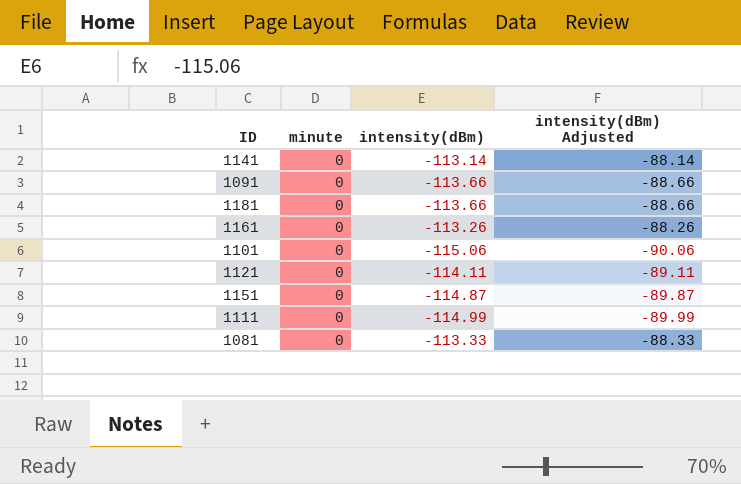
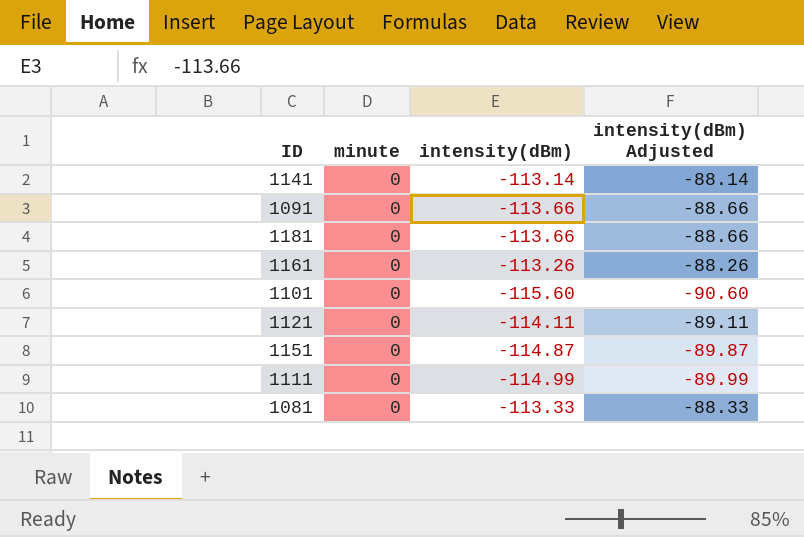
1101 | intensity(dBm): -115.06 -> -115.60
1101 | intensity(dBm) Adjusted: -90.06 -> -90.60

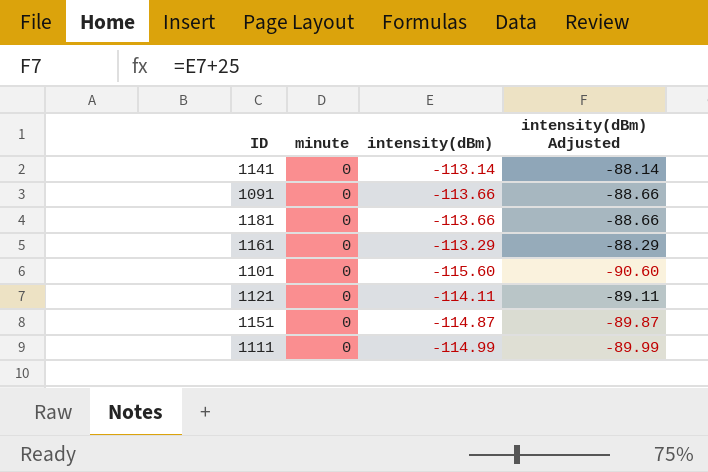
row 1081: 0 | -113.33 | -88.33 -> none
1161 | intensity(dBm): -113.26 -> -113.29
1161 | intensity(dBm) Adjusted: -88.26 -> -88.29

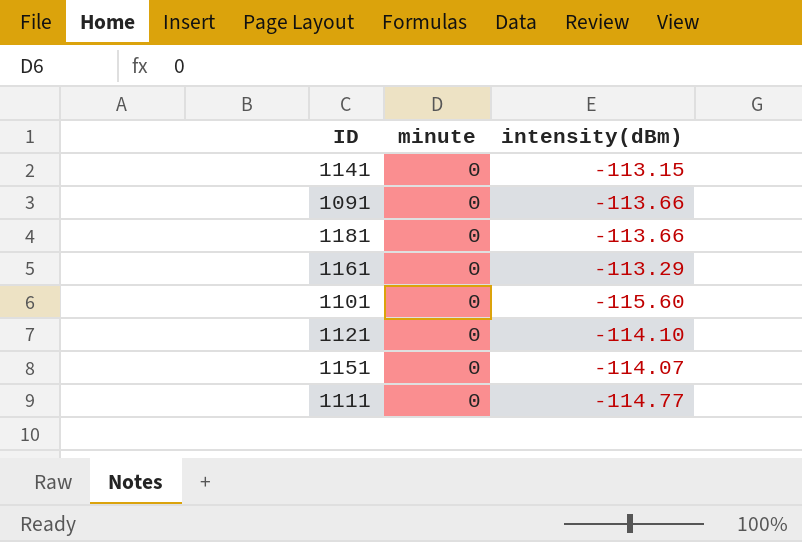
column intensity(dBm) Adjusted | formula: [intensity(dBm)] + 25 -> none
1141 | intensity(dBm): -113.14 -> -113.15
1121 | intensity(dBm): -114.11 -> -114.10
1151 | intensity(dBm): -114.87 -> -114.07
1111 | intensity(dBm): -114.99 -> -114.77

